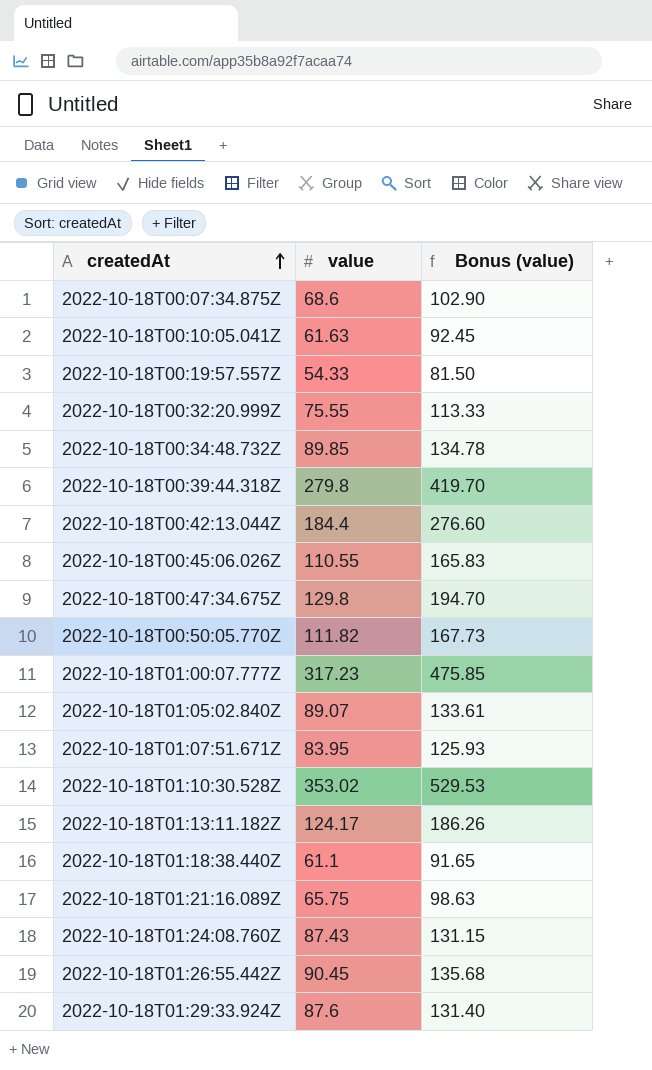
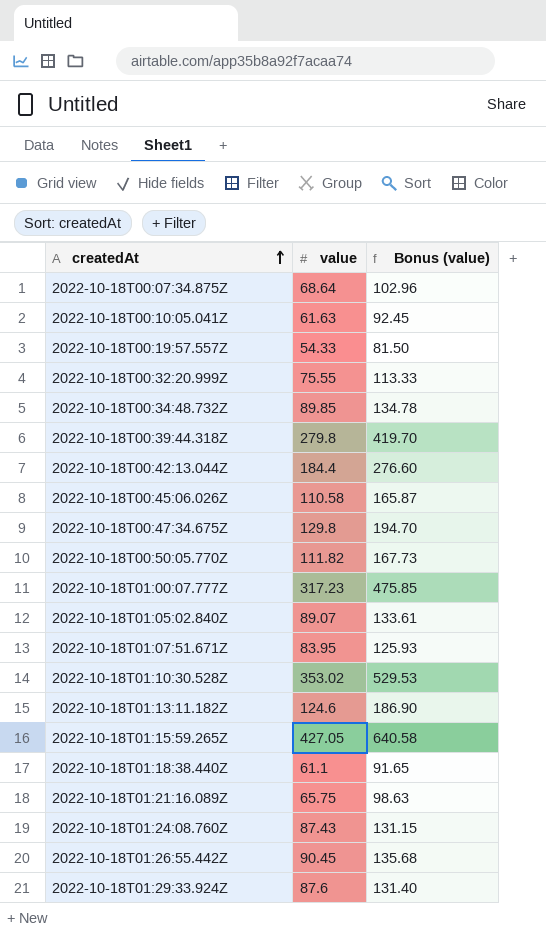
2022-10-18T00:07:34.875Z | value: 68.6 -> 68.64
2022-10-18T00:07:34.875Z | Bonus (value): 102.90 -> 102.96
2022-10-18T00:45:06.026Z | value: 110.55 -> 110.58
2022-10-18T00:45:06.026Z | Bonus (value): 165.83 -> 165.87
2022-10-18T01:13:11.182Z | value: 124.17 -> 124.6
2022-10-18T01:13:11.182Z | Bonus (value): 186.26 -> 186.90
row 2022-10-18T01:15:59.265Z: none -> 427.05 | 640.58

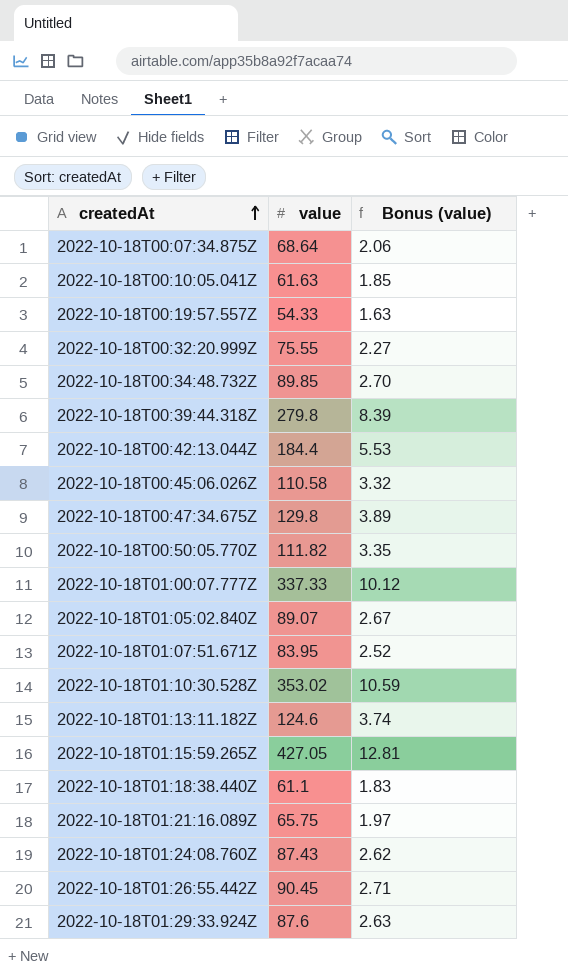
column Bonus (value) | formula: [value] * 1.5 -> [value] * 0.03
2022-10-18T01:00:07.777Z | value: 317.23 -> 337.33

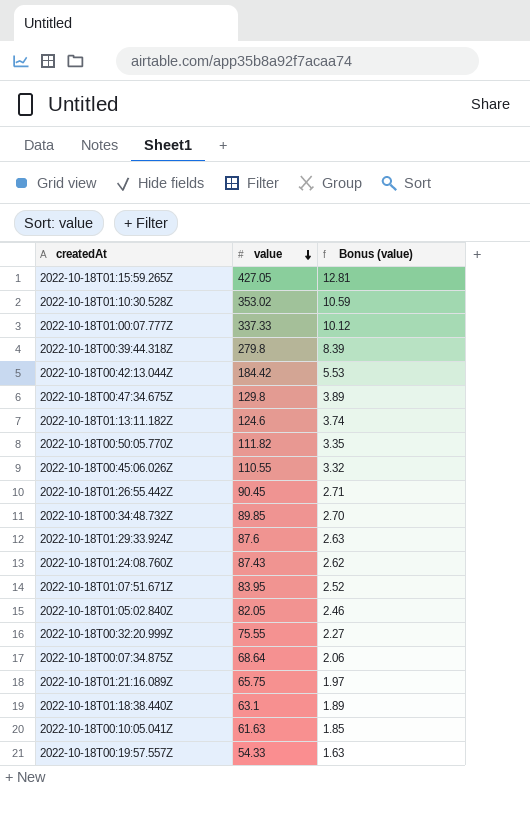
row order: createdAt ascending -> value descending
2022-10-18T00:42:13.044Z | value: 184.4 -> 184.42
2022-10-18T00:45:06.026Z | value: 110.58 -> 110.55
2022-10-18T01:05:02.840Z | value: 89.07 -> 82.05
2022-10-18T01:05:02.840Z | Bonus (value): 2.67 -> 2.46
2022-10-18T01:18:38.440Z | value: 61.1 -> 63.1
2022-10-18T01:18:38.440Z | Bonus (value): 1.83 -> 1.89

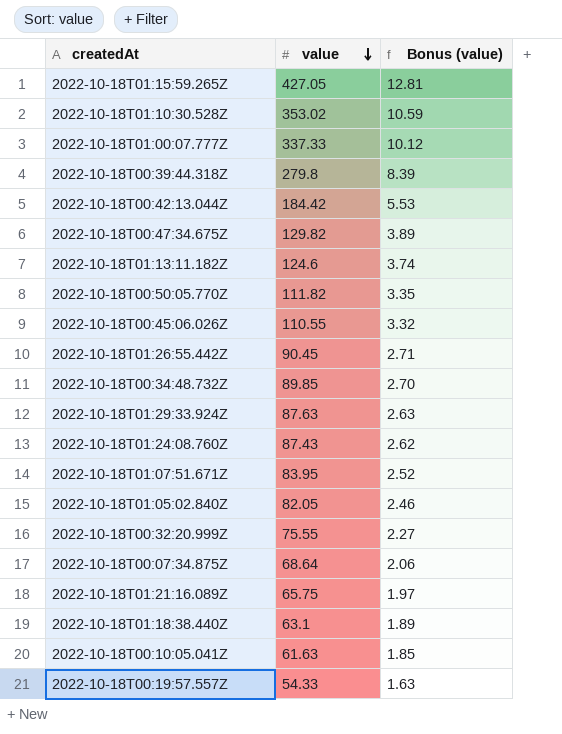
2022-10-18T00:47:34.675Z | value: 129.8 -> 129.82
2022-10-18T01:29:33.924Z | value: 87.6 -> 87.63

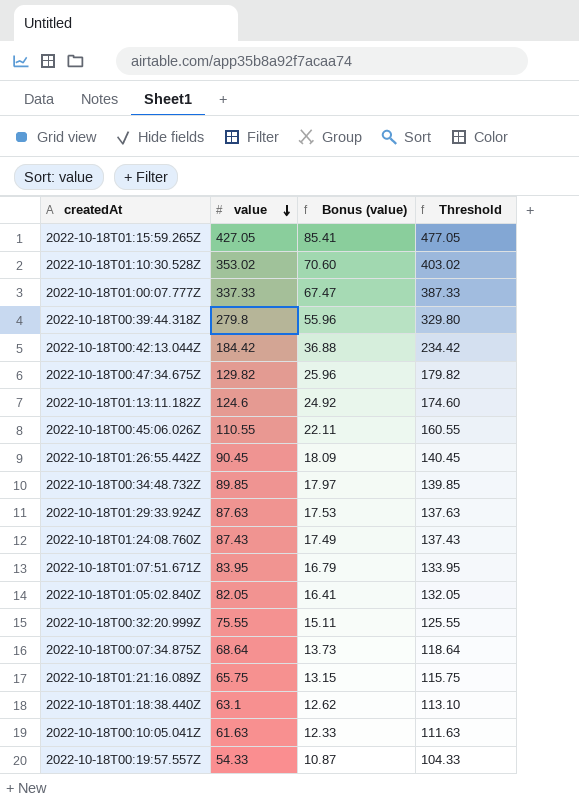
column Bonus (value) | formula: [value] * 0.03 -> [value] * 0.2
column Threshold | formula: none -> [value] + 50
row 2022-10-18T00:50:05.770Z: 111.82 | 3.35 -> none

